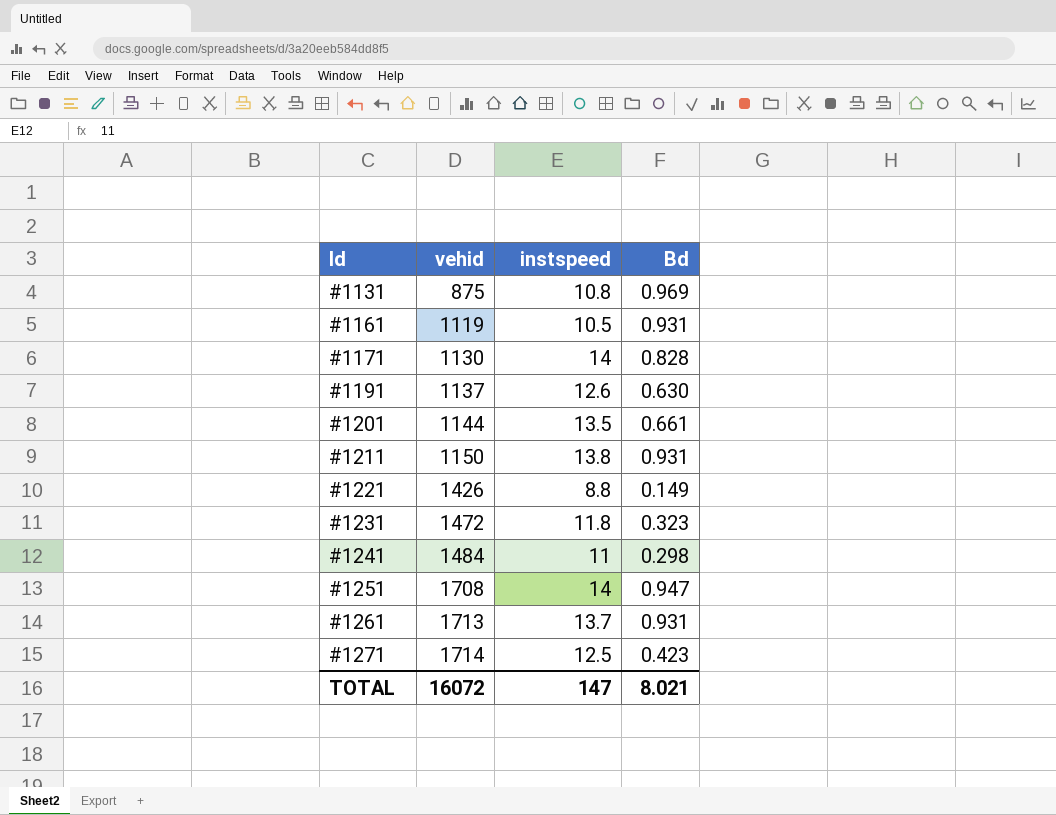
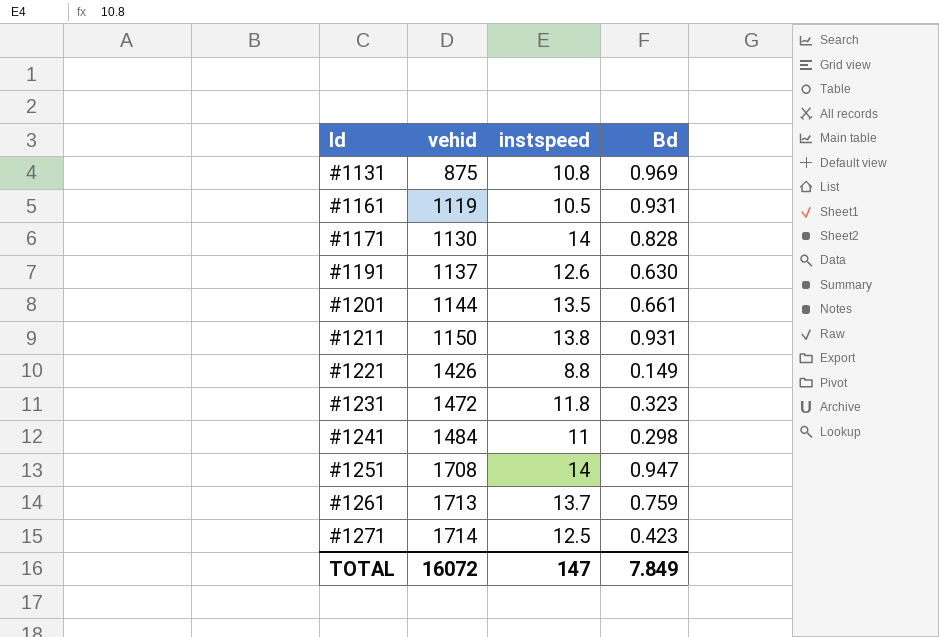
#1261 | Bd: 0.931 -> 0.759
TOTAL | Bd: 8.021 -> 7.849

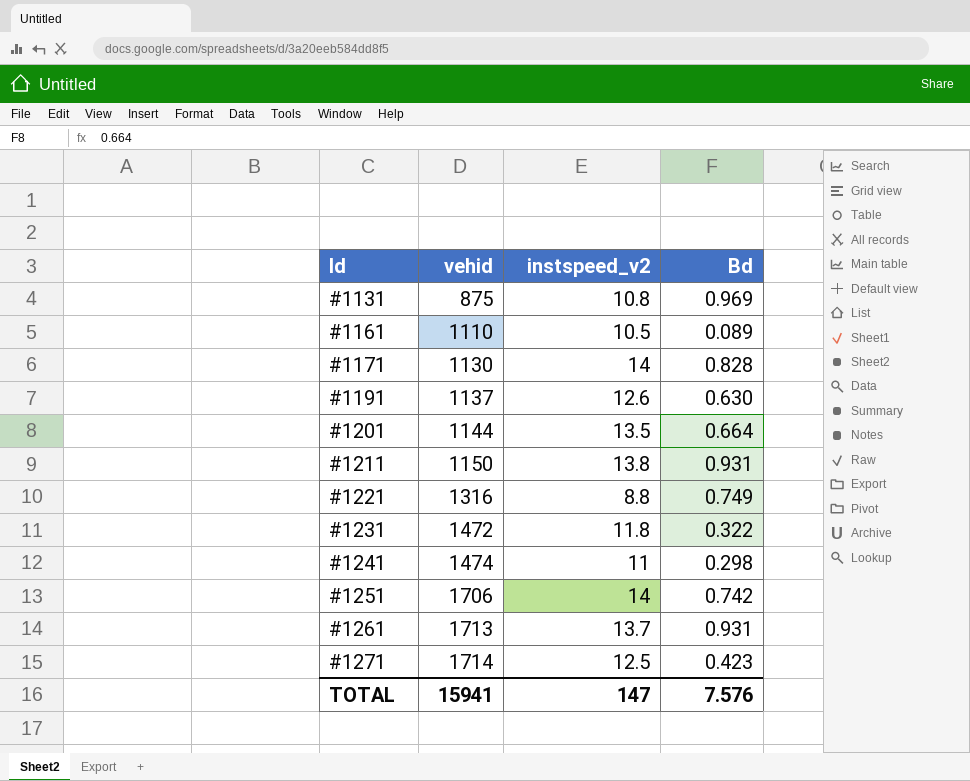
column name: instspeed -> instspeed_v2
#1161 | vehid: 1119 -> 1110
#1161 | Bd: 0.931 -> 0.089
#1201 | Bd: 0.661 -> 0.664
#1221 | vehid: 1426 -> 1316
#1221 | Bd: 0.149 -> 0.749
#1231 | Bd: 0.323 -> 0.322
#1241 | vehid: 1484 -> 1474
#1251 | vehid: 1708 -> 1706
#1251 | Bd: 0.947 -> 0.742
#1261 | Bd: 0.759 -> 0.931
TOTAL | vehid: 16072 -> 15941
TOTAL | Bd: 7.849 -> 7.576

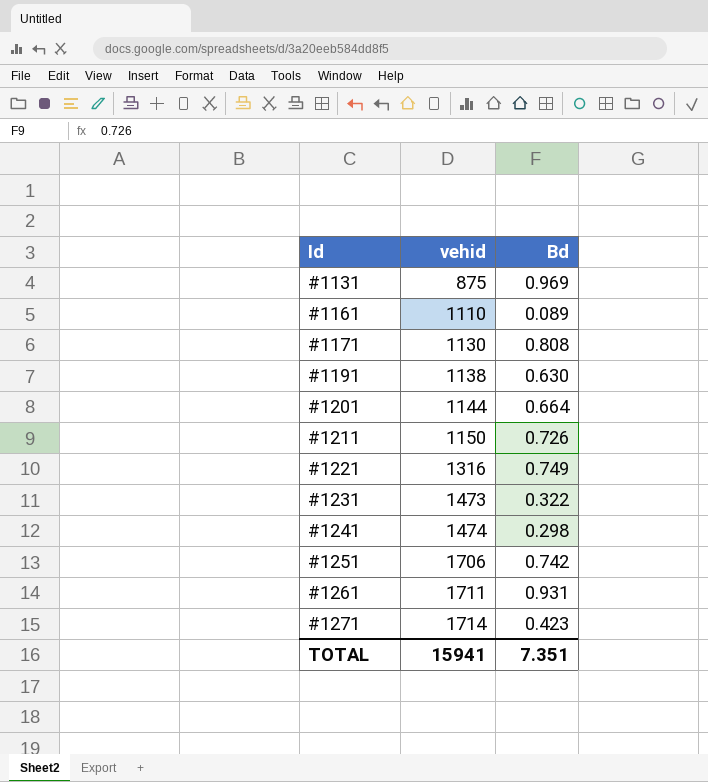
column instspeed_v2 | position: 3 -> none
#1171 | Bd: 0.828 -> 0.808
#1191 | vehid: 1137 -> 1138
#1211 | Bd: 0.931 -> 0.726
#1231 | vehid: 1472 -> 1473
#1261 | vehid: 1713 -> 1711
TOTAL | Bd: 7.576 -> 7.351

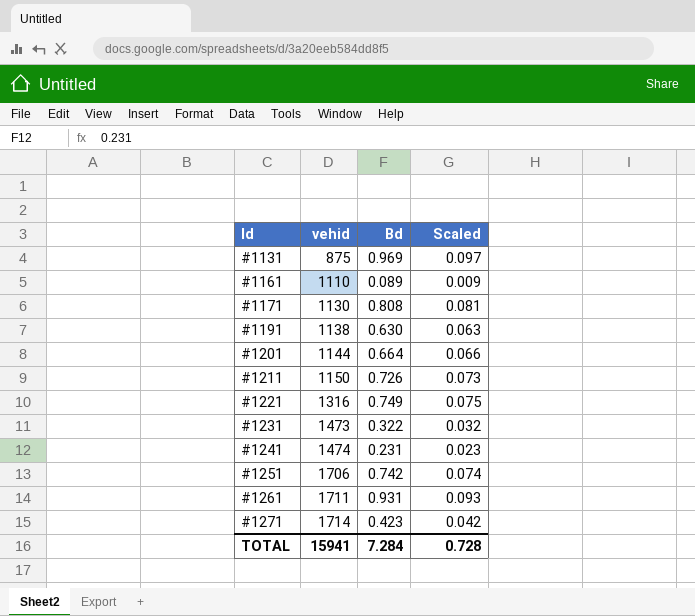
column Scaled | formula: none -> [Bd] * 0.1
#1241 | Bd: 0.298 -> 0.231
TOTAL | Bd: 7.351 -> 7.284

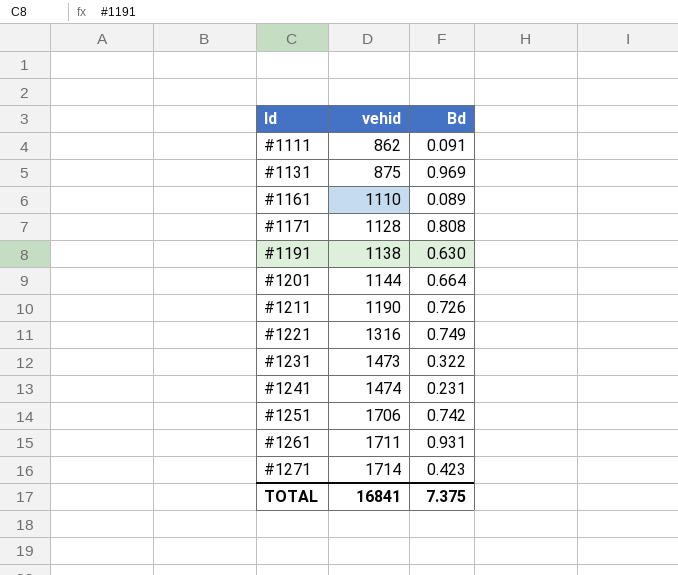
column Scaled | formula: [Bd] * 0.1 -> none
row #1111: none -> 862 | 0.091
#1171 | vehid: 1130 -> 1128
#1211 | vehid: 1150 -> 1190
TOTAL | vehid: 15941 -> 16841
TOTAL | Bd: 7.284 -> 7.375

